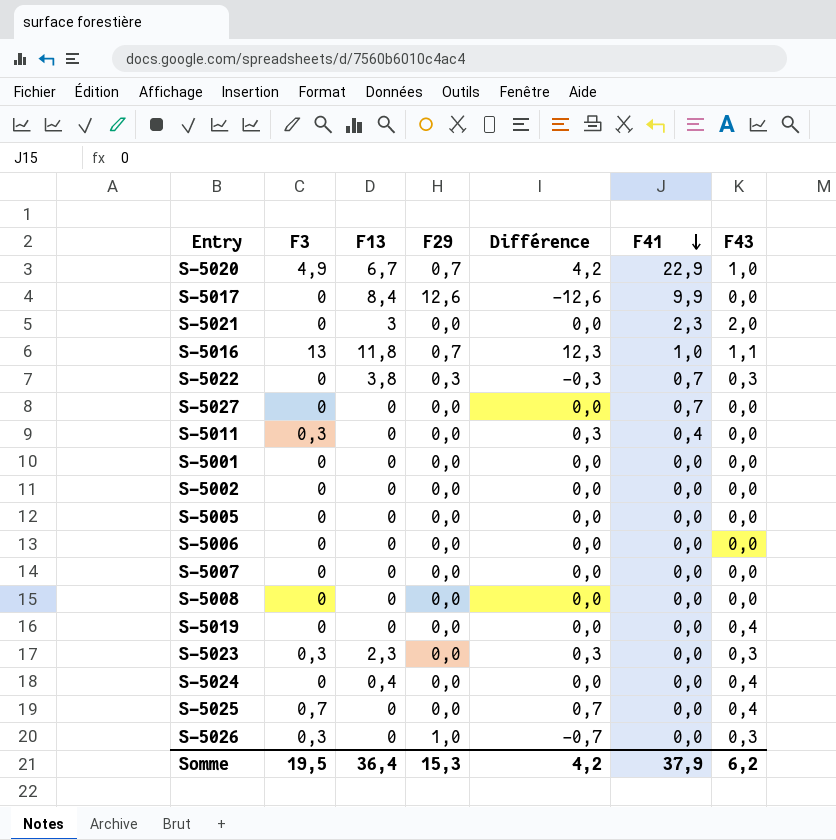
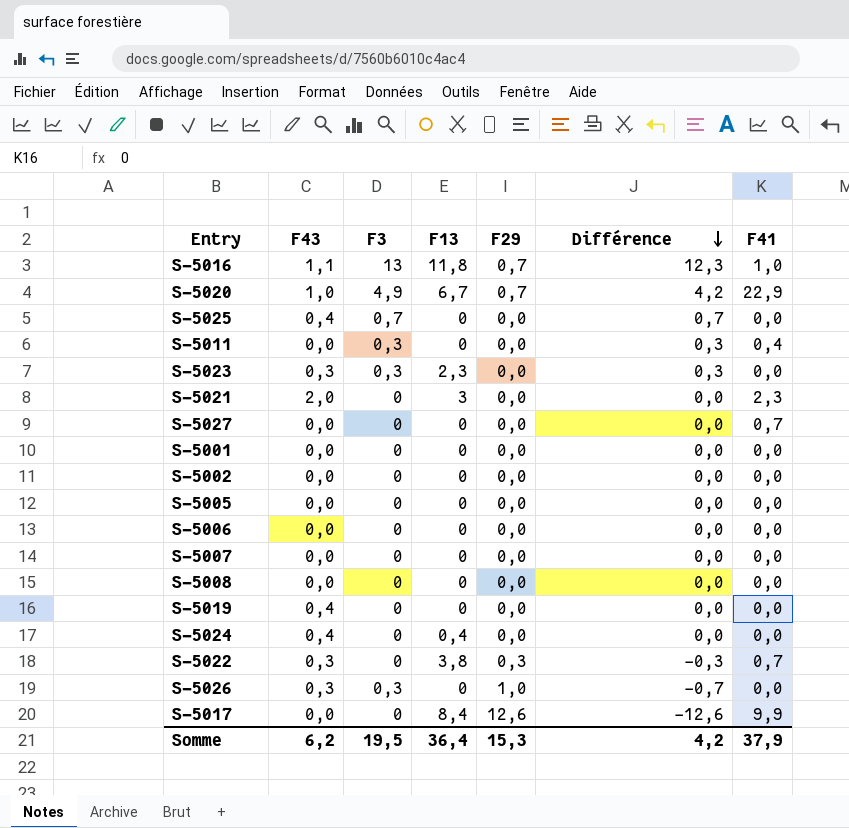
row order: F41 descending -> Différence descending
column F43 | position: 7 -> 2

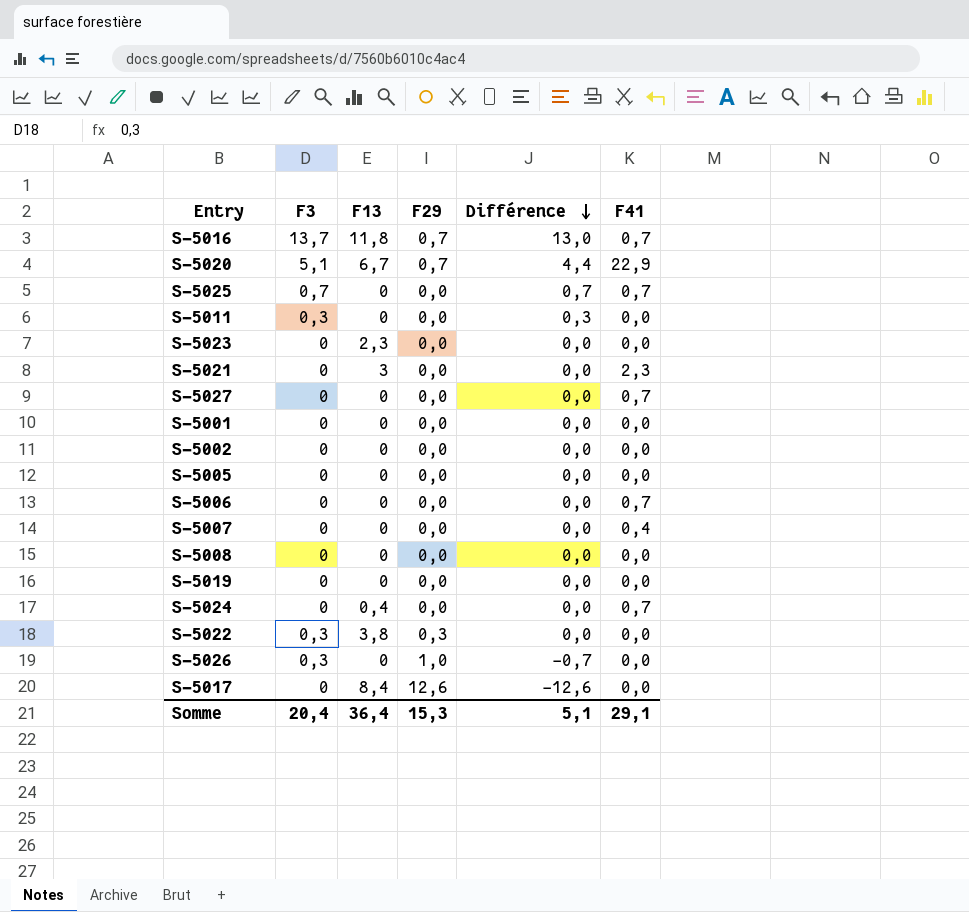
column F43 | position: 2 -> none
S-5016 | F3: 13 -> 13,7
S-5016 | Différence: 12,3 -> 13,0
S-5016 | F41: 1,0 -> 0,7
S-5020 | F3: 4,9 -> 5,1
S-5020 | Différence: 4,2 -> 4,4
S-5025 | F41: 0,0 -> 0,7
S-5011 | F41: 0,4 -> 0,0
S-5023 | F3: 0,3 -> 0
S-5023 | Différence: 0,3 -> 0,0
S-5006 | F41: 0,0 -> 0,7
S-5007 | F41: 0,0 -> 0,4
S-5024 | F41: 0,0 -> 0,7
S-5022 | F3: 0 -> 0,3
S-5022 | Différence: -0,3 -> 0,0
S-5022 | F41: 0,7 -> 0,0
S-5017 | F41: 9,9 -> 0,0
Somme | F3: 19,5 -> 20,4
Somme | Différence: 4,2 -> 5,1
Somme | F41: 37,9 -> 29,1

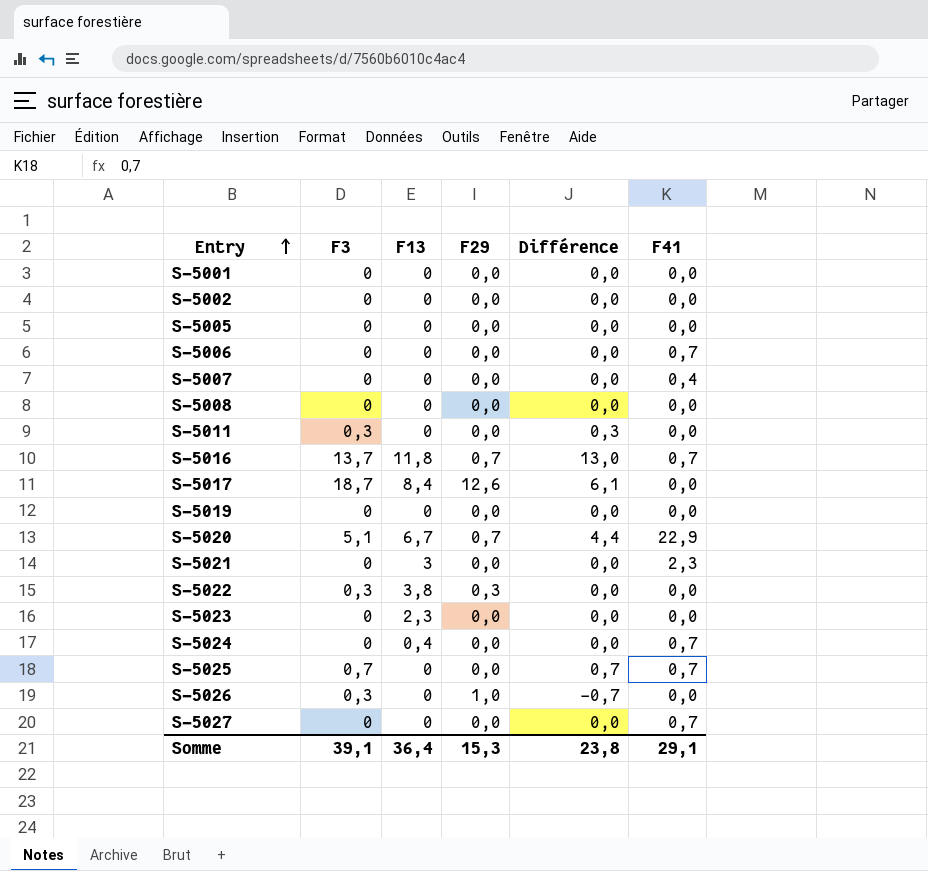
row order: Différence descending -> Entry ascending
S-5017 | F3: 0 -> 18,7
S-5017 | Différence: -12,6 -> 6,1
Somme | F3: 20,4 -> 39,1
Somme | Différence: 5,1 -> 23,8

